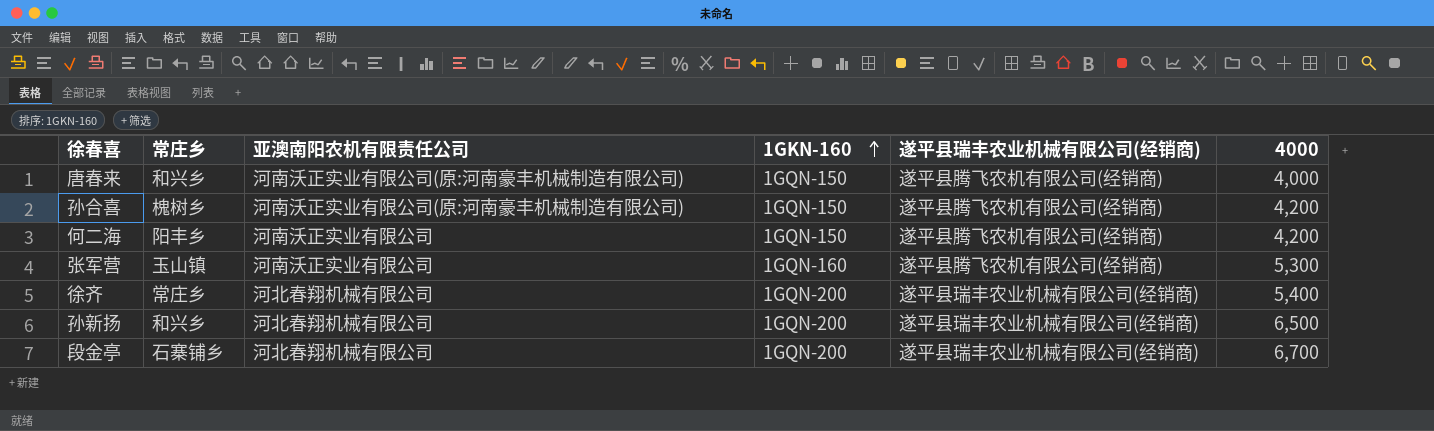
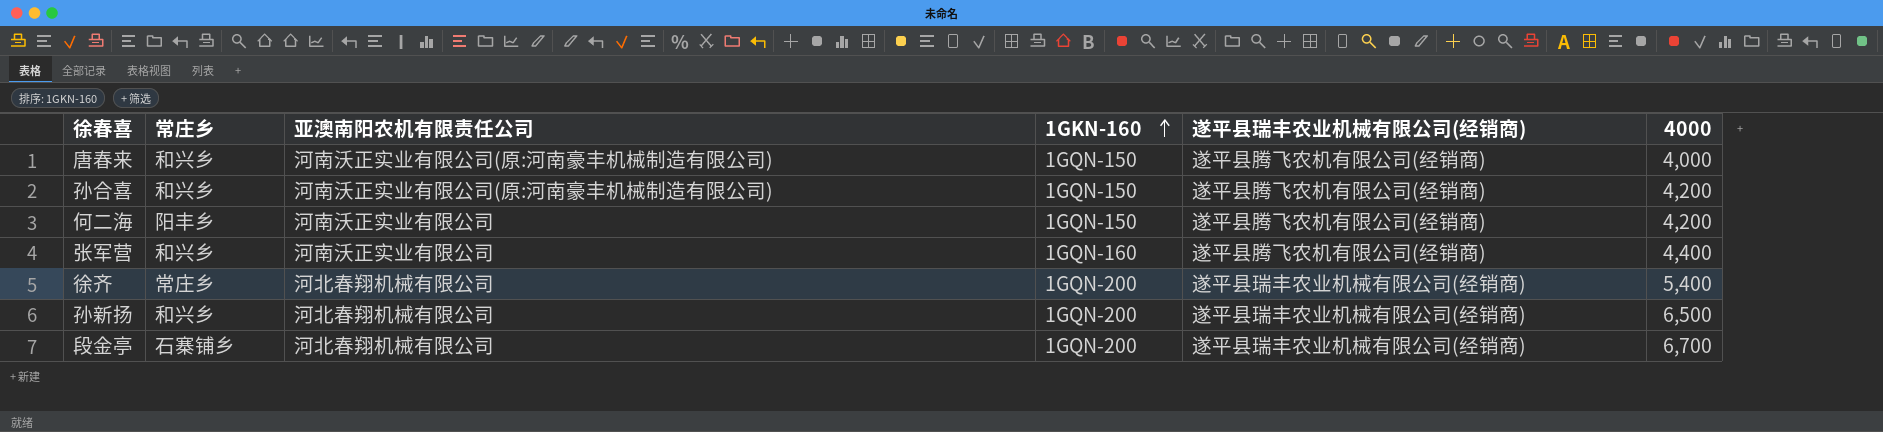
孙合喜 | 常庄乡: 槐树乡 -> 和兴乡
张军营 | 常庄乡: 玉山镇 -> 和兴乡
张军营 | 4000: 5,300 -> 4,400

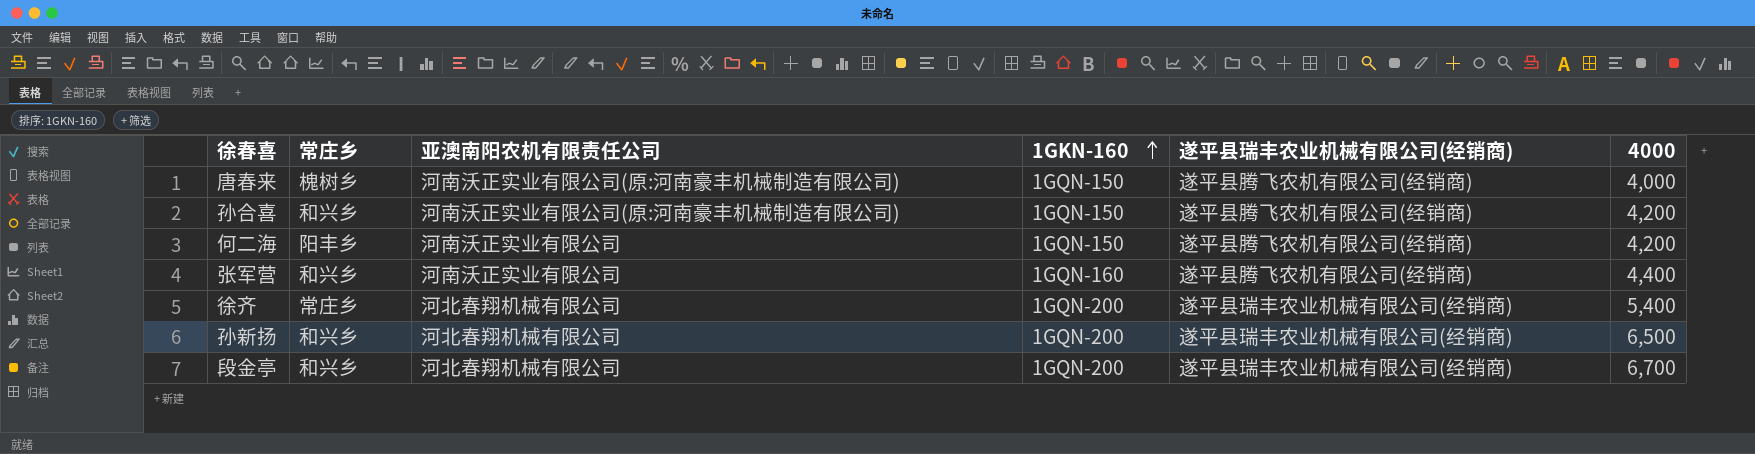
唐春来 | 常庄乡: 和兴乡 -> 槐树乡
段金亭 | 常庄乡: 石寨铺乡 -> 和兴乡

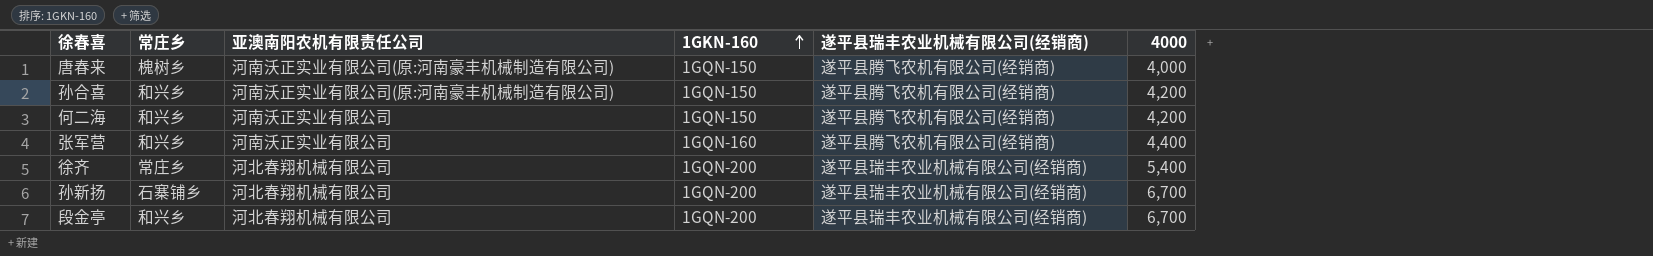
何二海 | 常庄乡: 阳丰乡 -> 和兴乡
孙新扬 | 常庄乡: 和兴乡 -> 石寨铺乡
孙新扬 | 4000: 6,500 -> 6,700

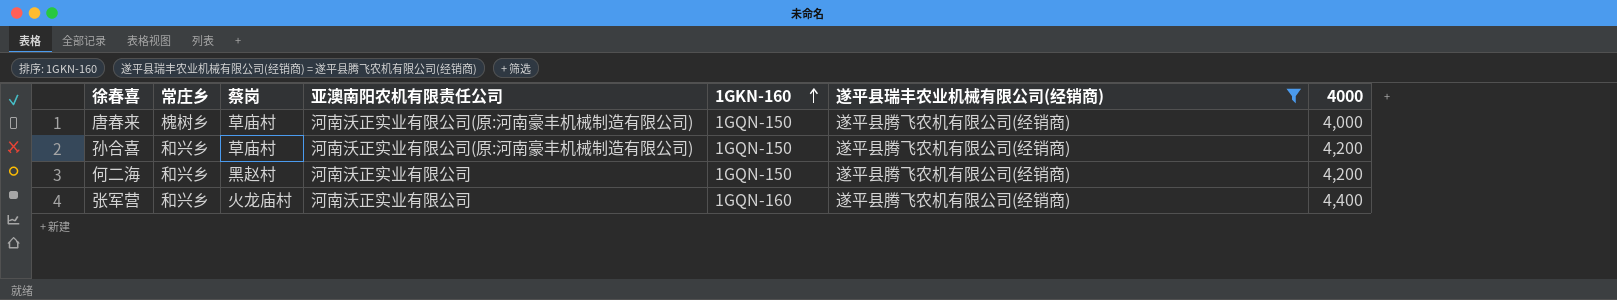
filter: none -> 遂平县瑞丰农业机械有限公司(经销商) = 遂平县腾飞农机有限公司(经销商)
column 蔡岗 | position: none -> 3

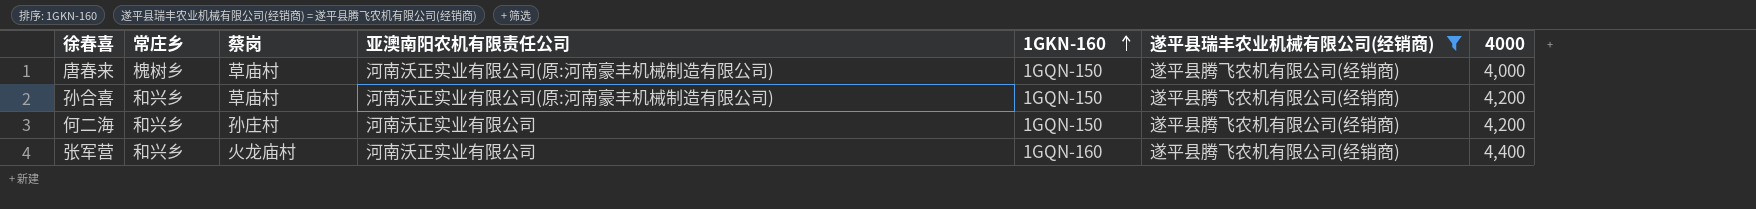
何二海 | 蔡岗: 黑赵村 -> 孙庄村

